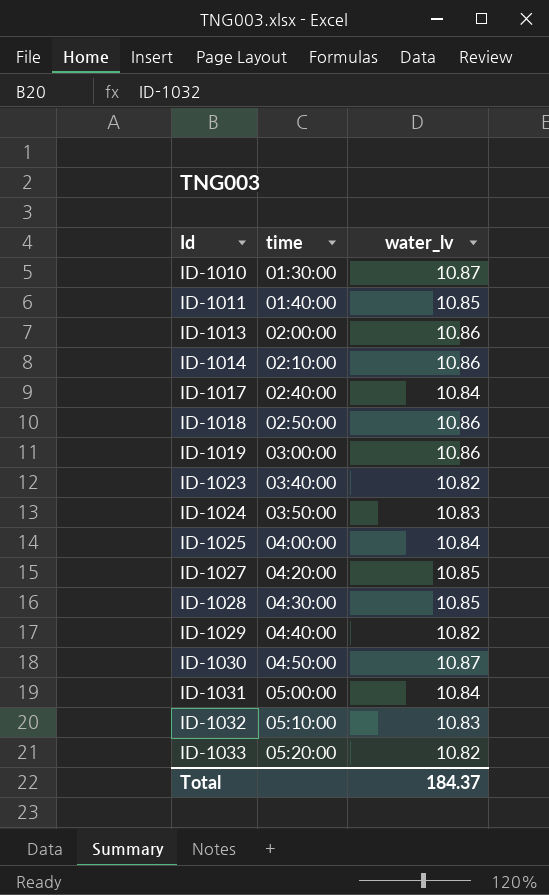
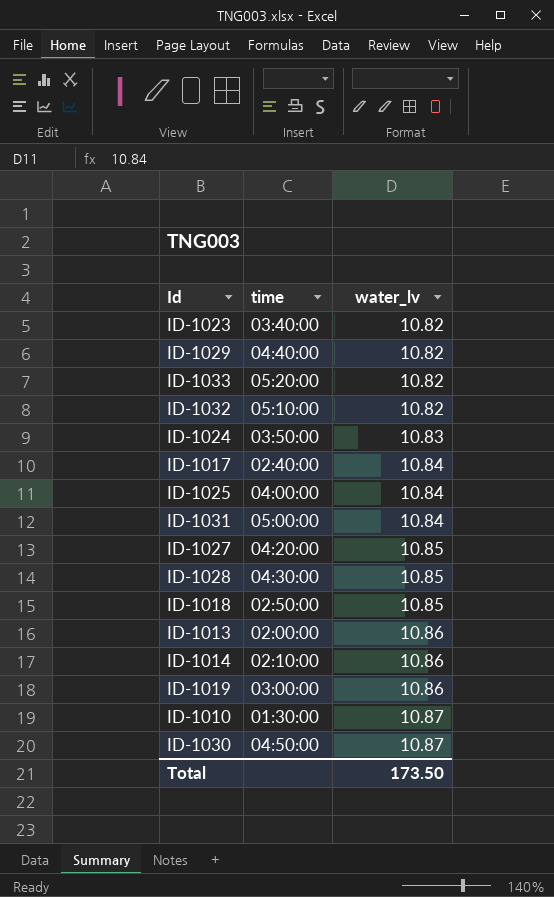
row order: Id ascending -> water_lv ascending
row ID-1011: 01:40:00 | 10.85 -> none
ID-1032 | water_lv: 10.83 -> 10.82
ID-1018 | water_lv: 10.86 -> 10.85
Total | water_lv: 184.37 -> 173.50

